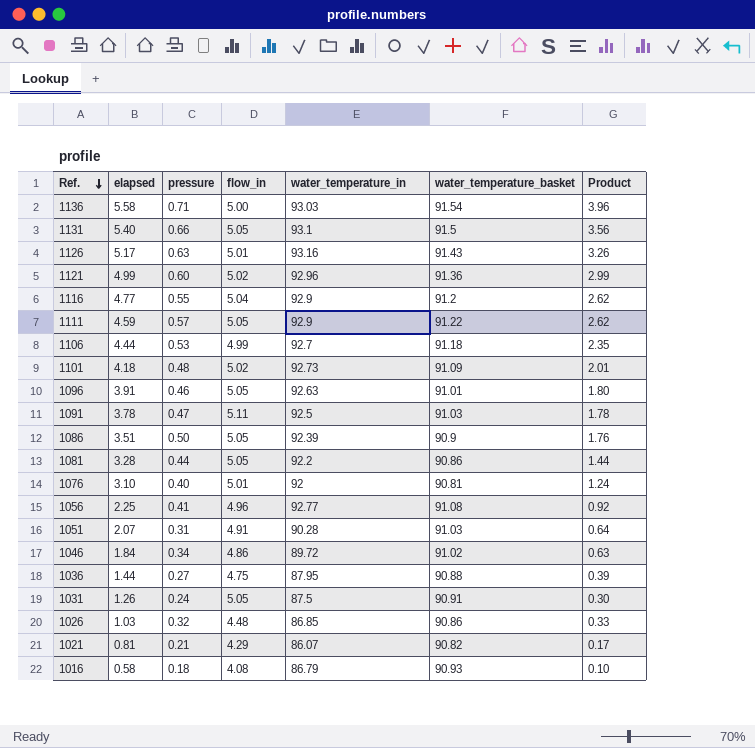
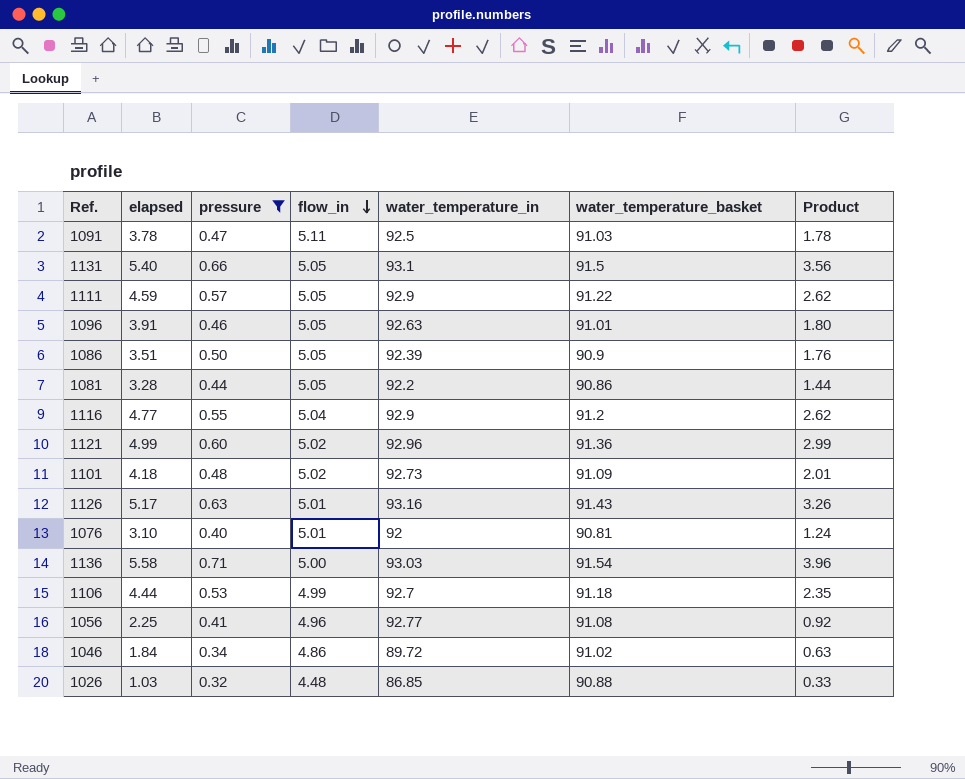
filter: none -> pressure >= 0.32
row order: Ref. descending -> flow_in descending
1026 | water_temperature_basket: 90.86 -> 90.88

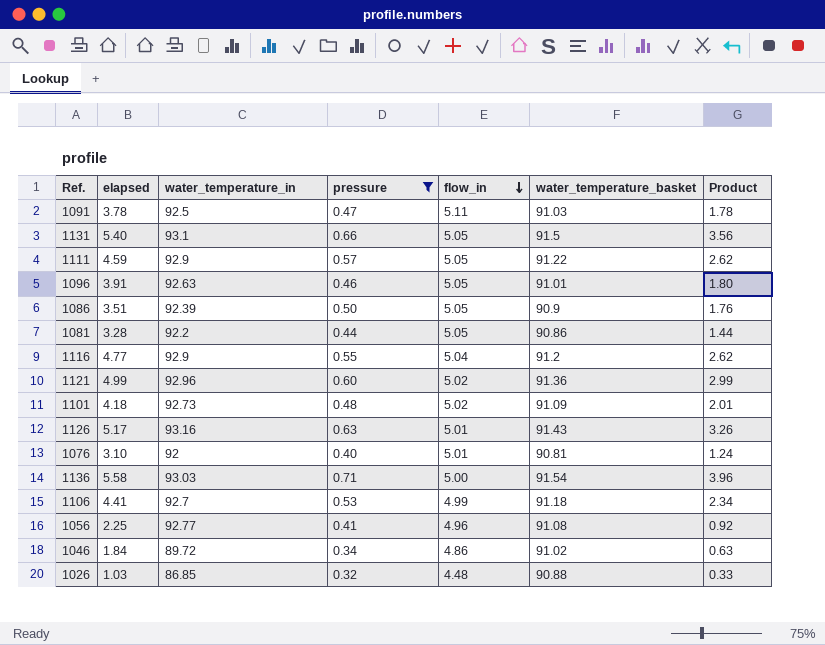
column water_temperature_in | position: 5 -> 3
1106 | elapsed: 4.44 -> 4.41
1106 | Product: 2.35 -> 2.34

